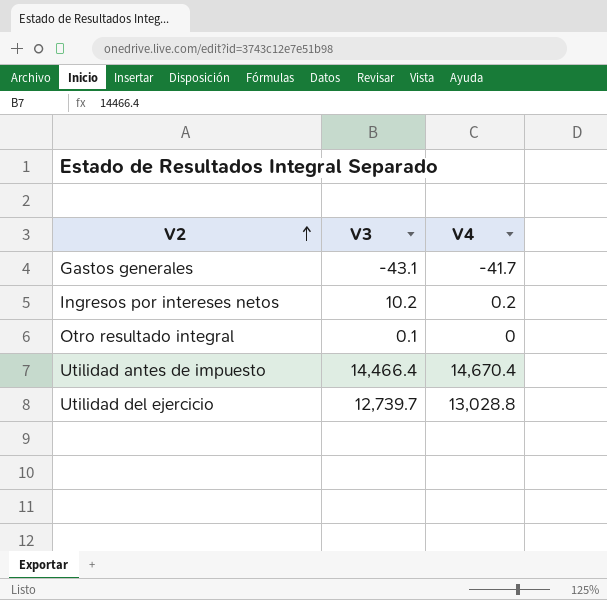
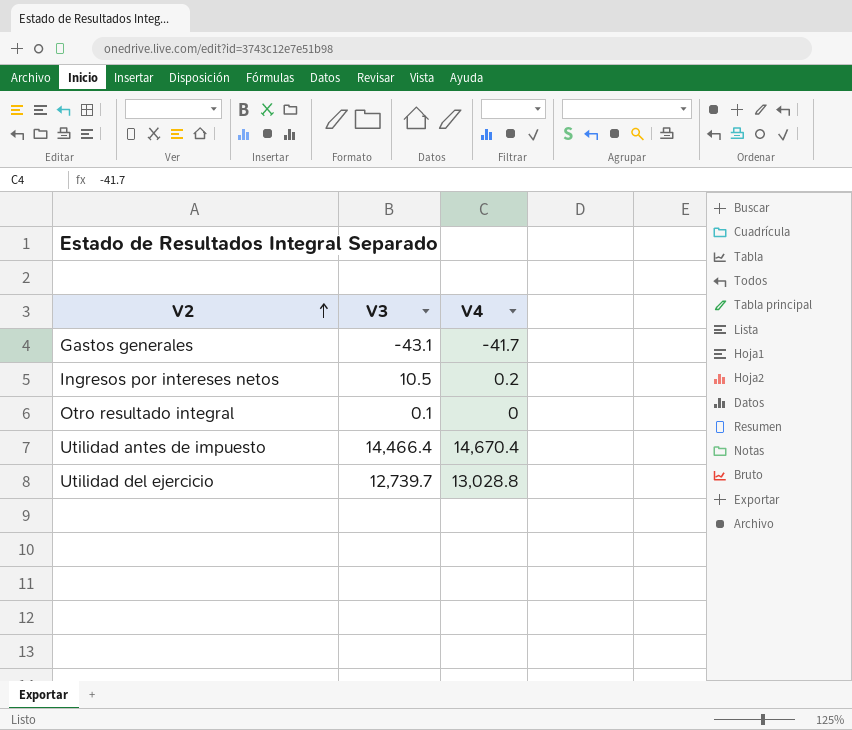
Ingresos por intereses netos | V3: 10.2 -> 10.5

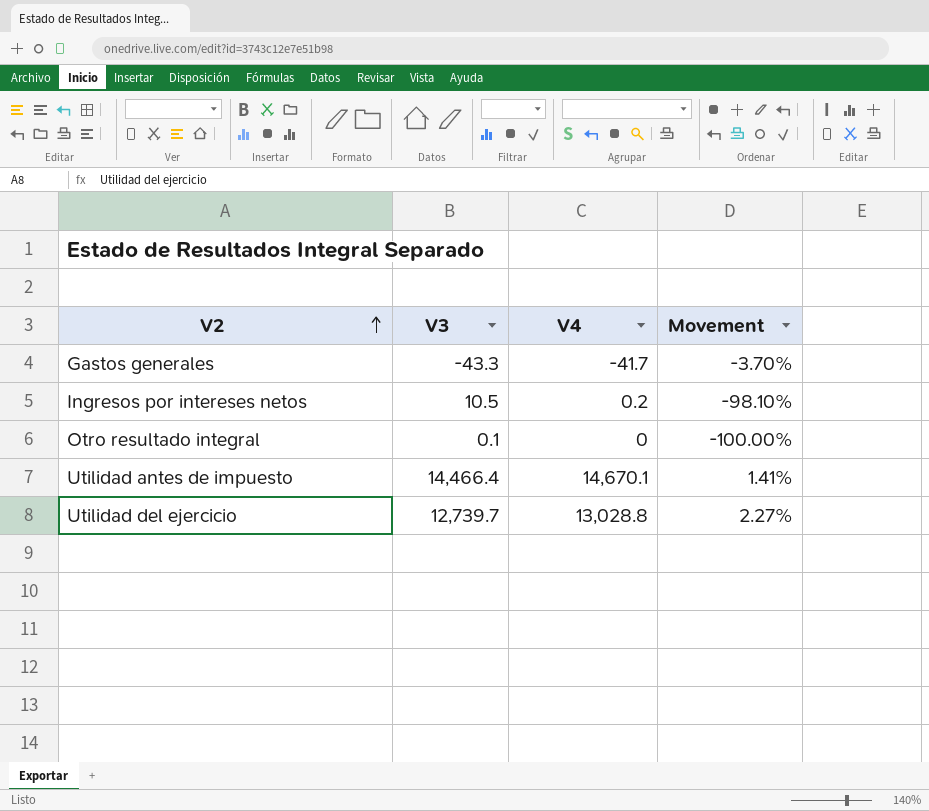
column Movement | formula: none -> ([V4] - [V3]) / [V3]
Gastos generales | V3: -43.1 -> -43.3
Utilidad antes de impuesto | V4: 14,670.4 -> 14,670.1

